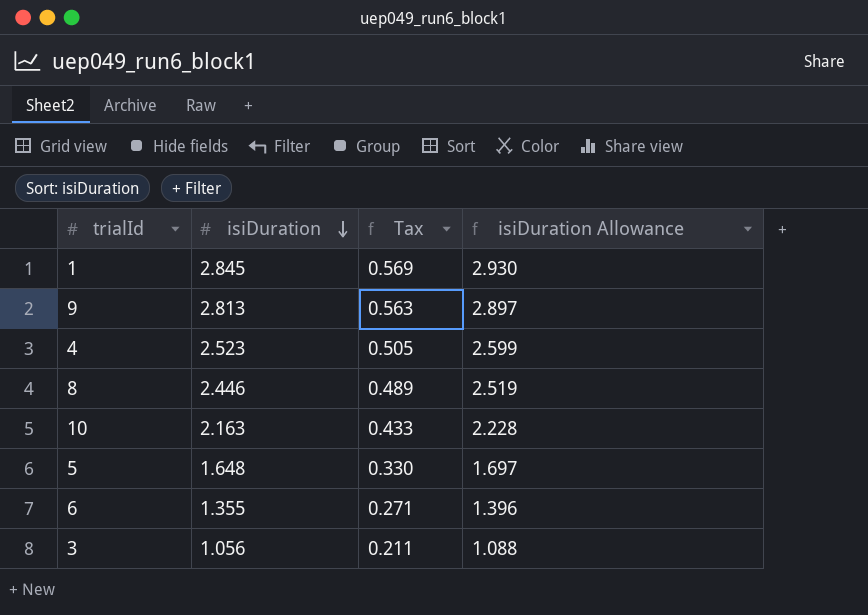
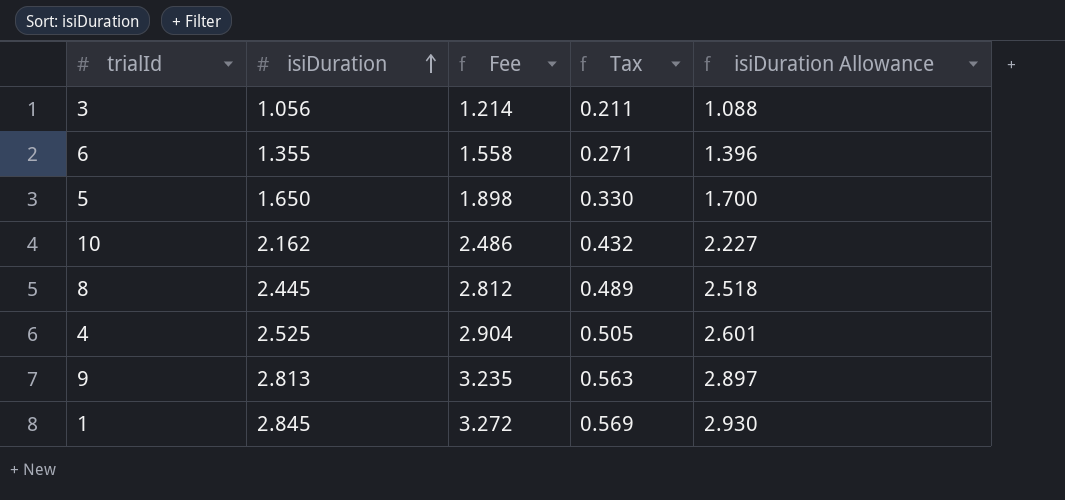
row order: isiDuration descending -> isiDuration ascending
column Fee | formula: none -> [isiDuration] * 1.15
5 | isiDuration: 1.648 -> 1.650
5 | isiDuration Allowance: 1.697 -> 1.700
10 | isiDuration: 2.163 -> 2.162
10 | Tax: 0.433 -> 0.432
10 | isiDuration Allowance: 2.228 -> 2.227
8 | isiDuration: 2.446 -> 2.445
8 | isiDuration Allowance: 2.519 -> 2.518
4 | isiDuration: 2.523 -> 2.525
4 | isiDuration Allowance: 2.599 -> 2.601

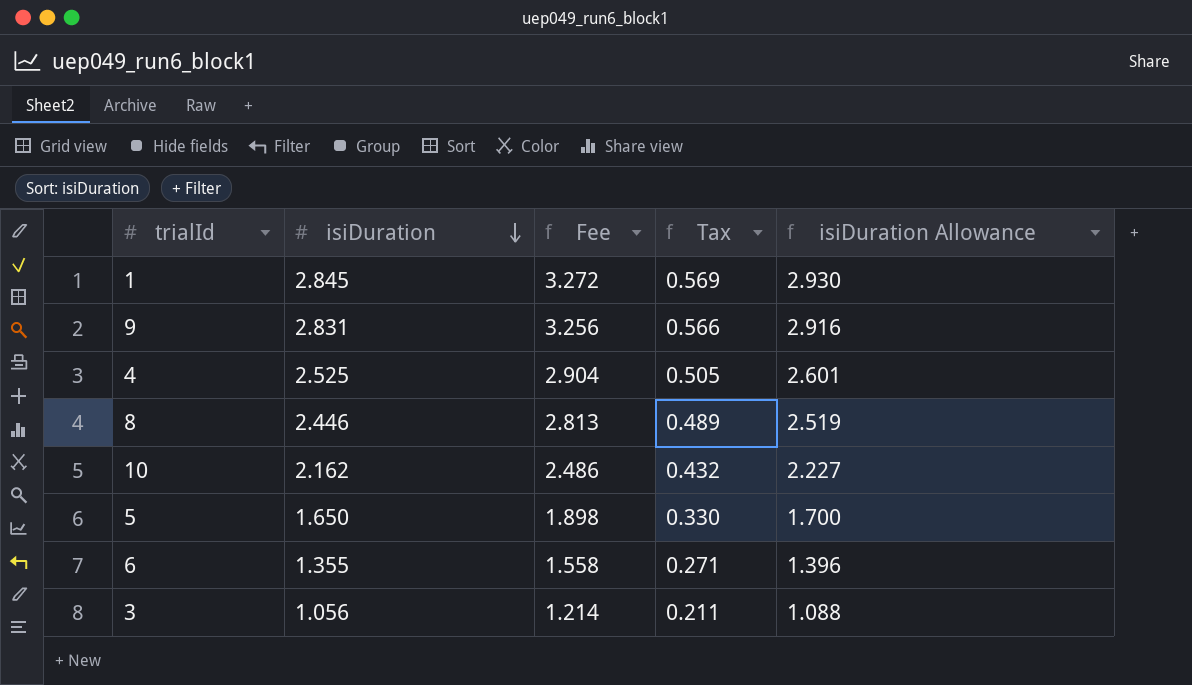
row order: isiDuration ascending -> isiDuration descending
9 | isiDuration: 2.813 -> 2.831
9 | Fee: 3.235 -> 3.256
9 | Tax: 0.563 -> 0.566
9 | isiDuration Allowance: 2.897 -> 2.916
8 | isiDuration: 2.445 -> 2.446
8 | Fee: 2.812 -> 2.813
8 | isiDuration Allowance: 2.518 -> 2.519

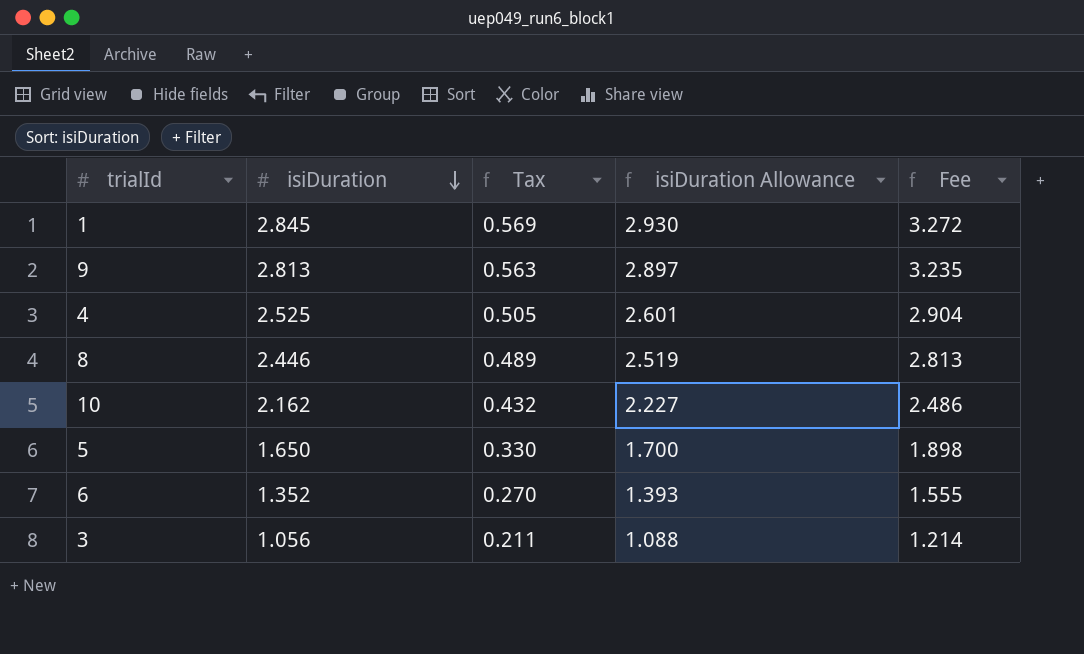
column Fee | position: 3 -> 5
9 | isiDuration: 2.831 -> 2.813
9 | Tax: 0.566 -> 0.563
9 | isiDuration Allowance: 2.916 -> 2.897
9 | Fee: 3.256 -> 3.235
6 | isiDuration: 1.355 -> 1.352
6 | Tax: 0.271 -> 0.270
6 | isiDuration Allowance: 1.396 -> 1.393
6 | Fee: 1.558 -> 1.555

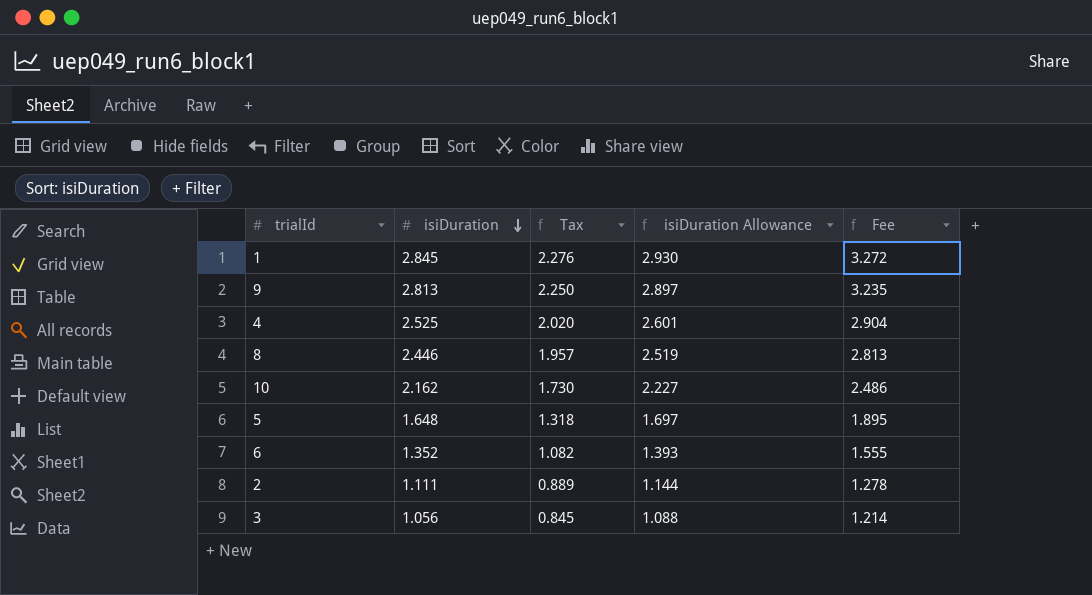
column Tax | formula: [isiDuration] * 0.2 -> [isiDuration] * 0.8
5 | isiDuration: 1.650 -> 1.648
5 | isiDuration Allowance: 1.700 -> 1.697
5 | Fee: 1.898 -> 1.895
row 2: none -> 1.111 | 0.889 | 1.144 | 1.278

